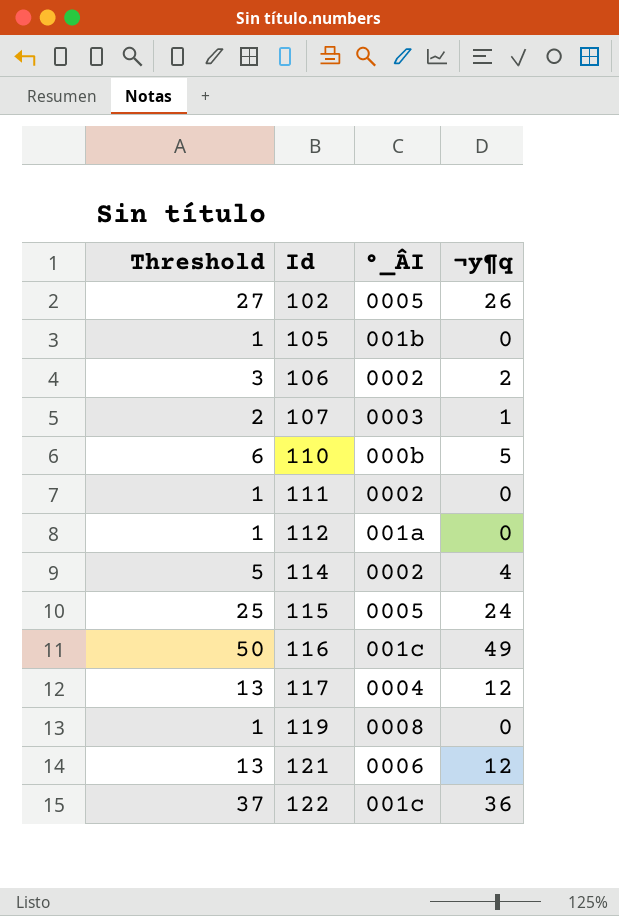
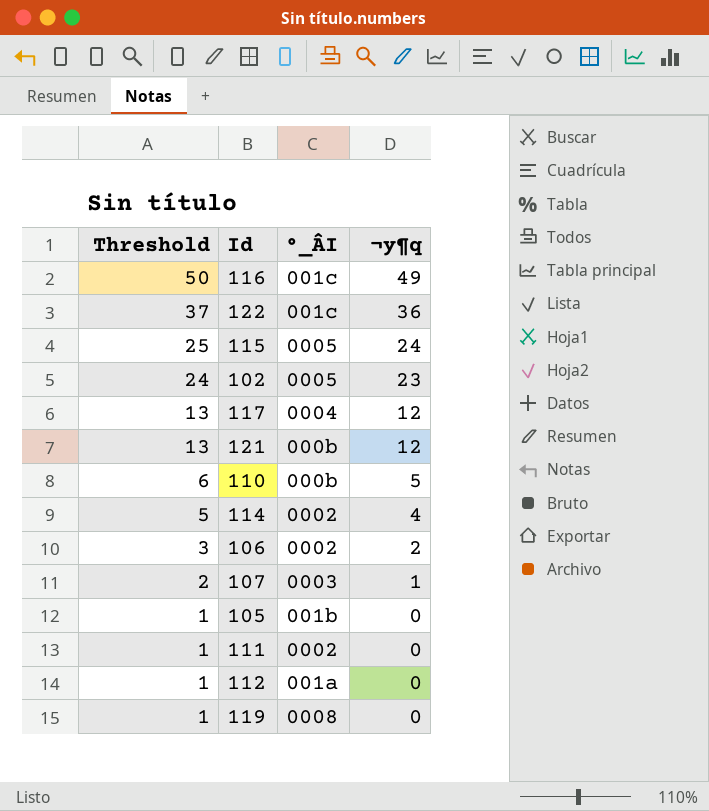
row order: Id ascending -> Threshold descending
102 | Threshold: 27 -> 24
102 | ¬y¶q: 26 -> 23
121 | °_ÂI: 0006 -> 000b

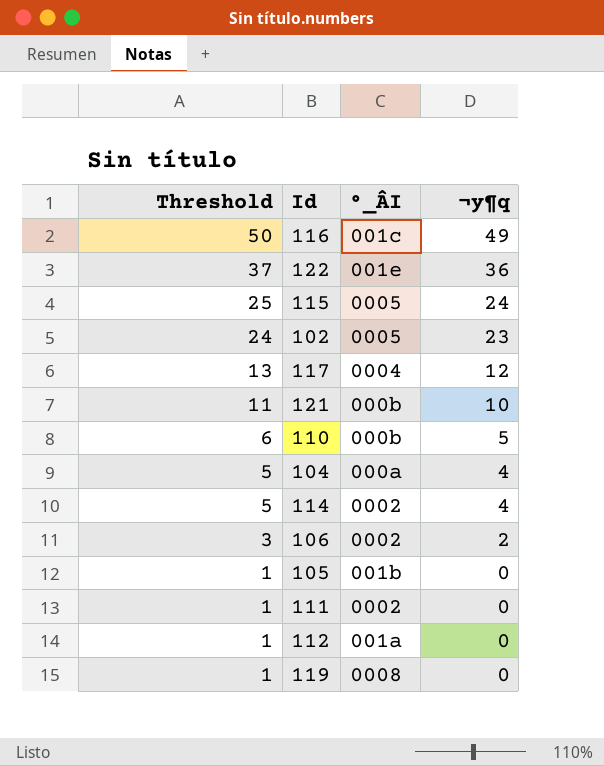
row 107: 2 | 0003 | 1 -> none
122 | °_ÂI: 001c -> 001e
121 | Threshold: 13 -> 11
121 | ¬y¶q: 12 -> 10
row 104: none -> 5 | 000a | 4

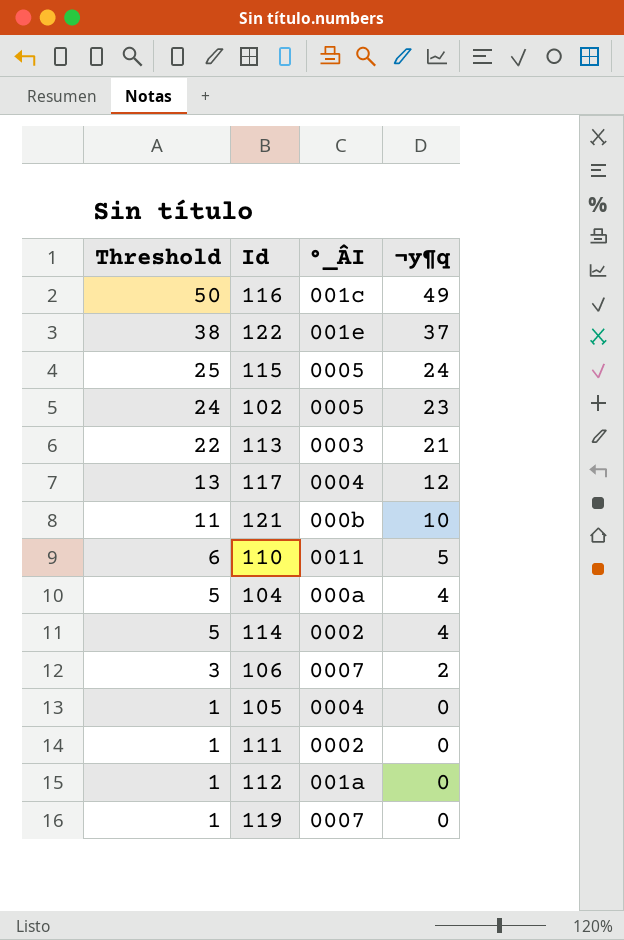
122 | Threshold: 37 -> 38
122 | ¬y¶q: 36 -> 37
row 113: none -> 22 | 0003 | 21
110 | °_ÂI: 000b -> 0011
106 | °_ÂI: 0002 -> 0007
105 | °_ÂI: 001b -> 0004
119 | °_ÂI: 0008 -> 0007

